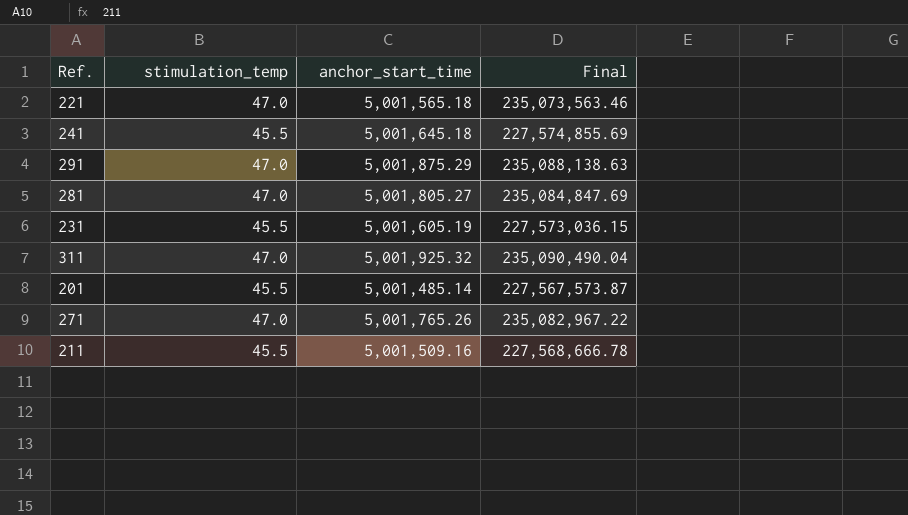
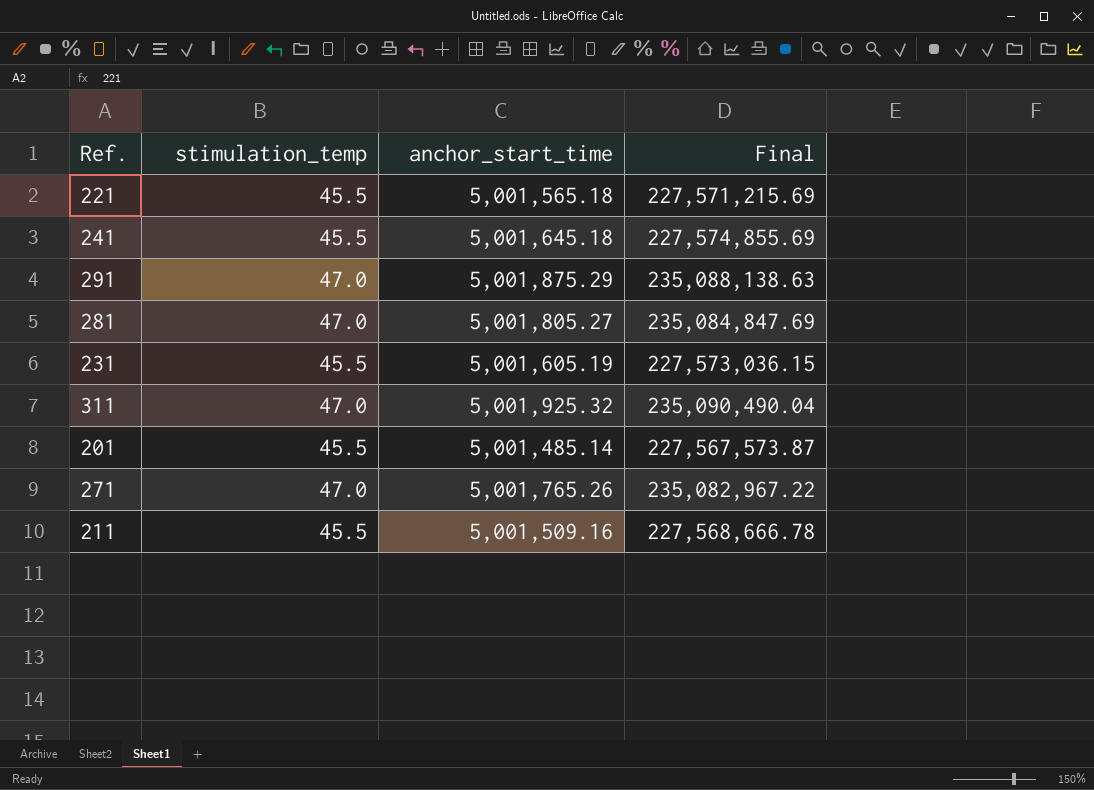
221 | stimulation_temp: 47.0 -> 45.5
221 | Final: 235,073,563.46 -> 227,571,215.69

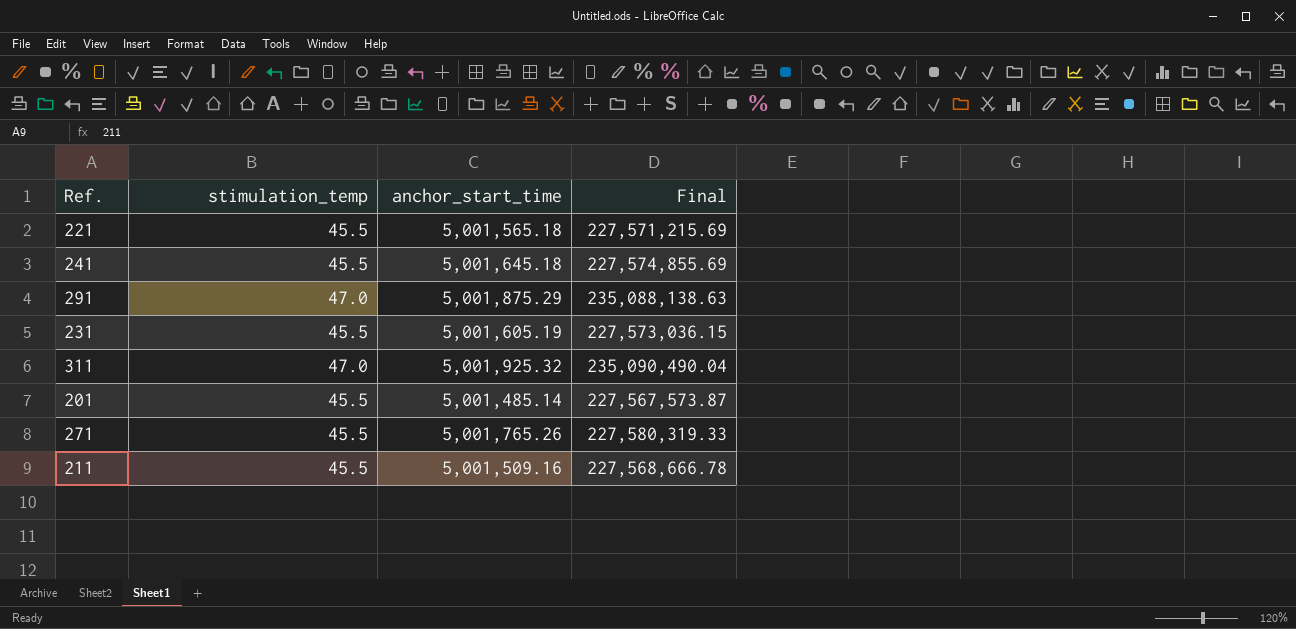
row 281: 47.0 | 5,001,805.27 | 235,084,847.69 -> none
271 | stimulation_temp: 47.0 -> 45.5
271 | Final: 235,082,967.22 -> 227,580,319.33

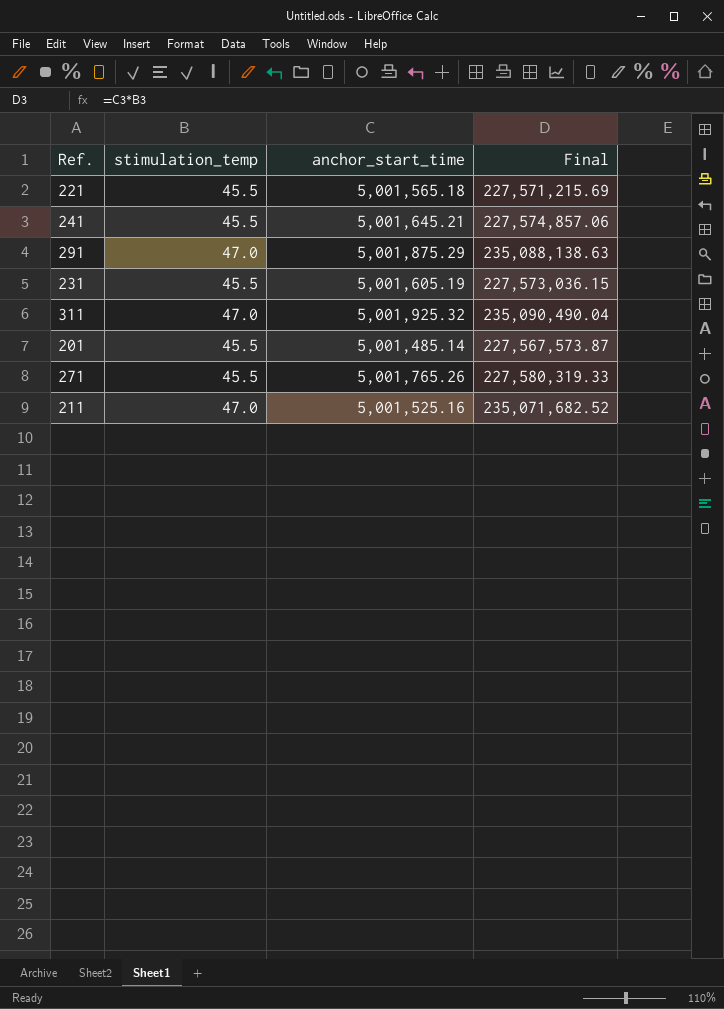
241 | anchor_start_time: 5,001,645.18 -> 5,001,645.21
241 | Final: 227,574,855.69 -> 227,574,857.06
211 | stimulation_temp: 45.5 -> 47.0
211 | anchor_start_time: 5,001,509.16 -> 5,001,525.16
211 | Final: 227,568,666.78 -> 235,071,682.52

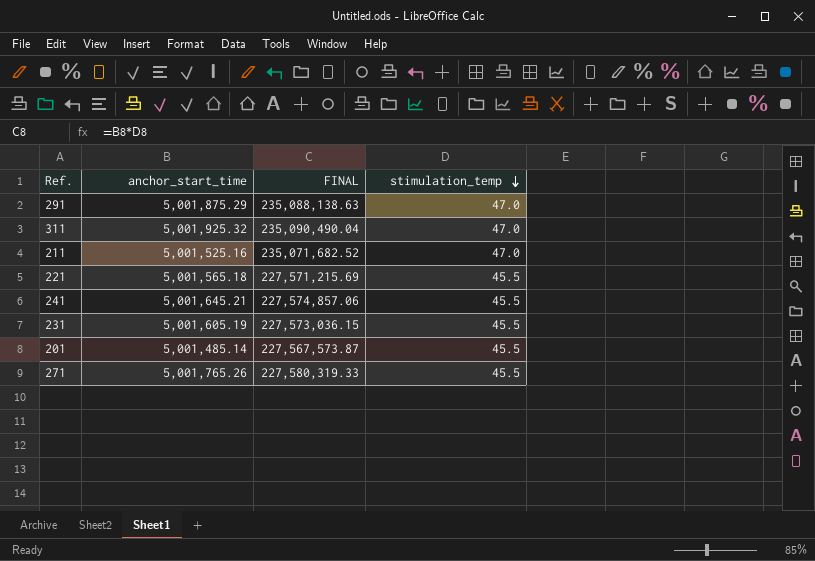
row order: none -> stimulation_temp descending
column name: Final -> FINAL
column stimulation_temp | position: 2 -> 4

